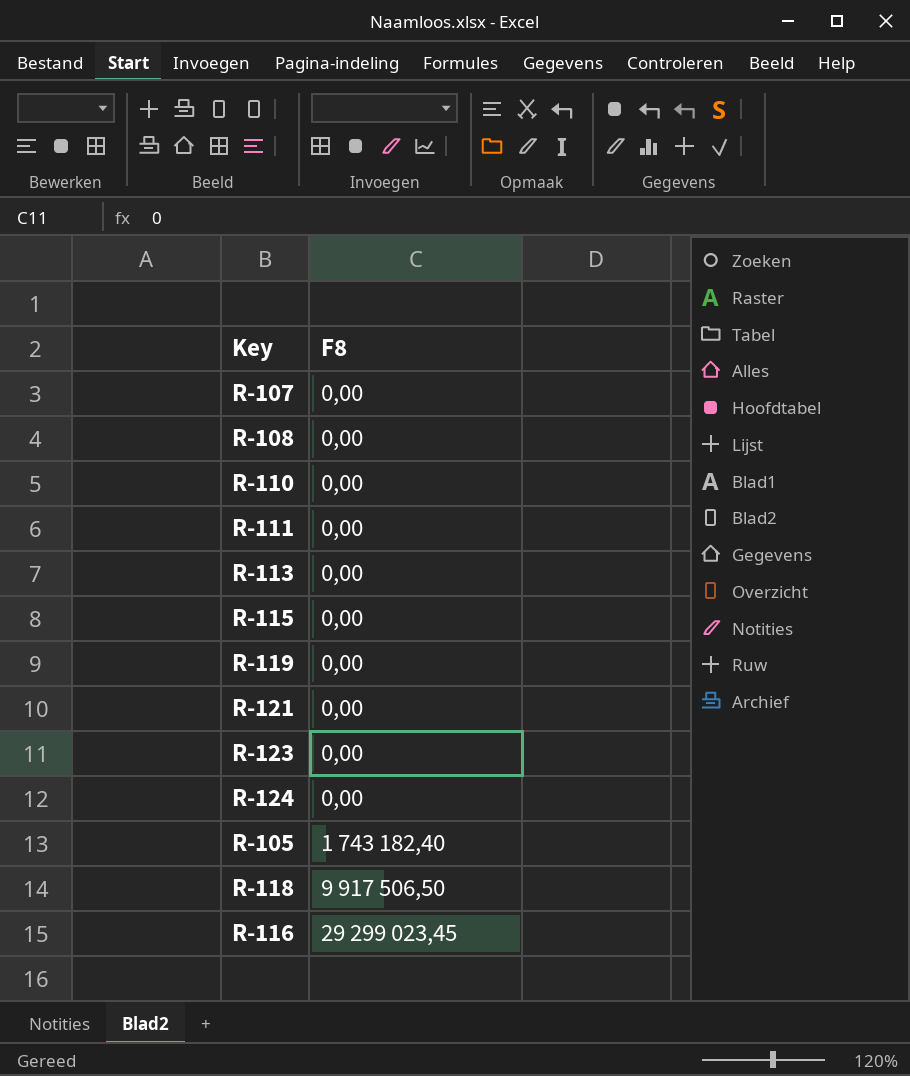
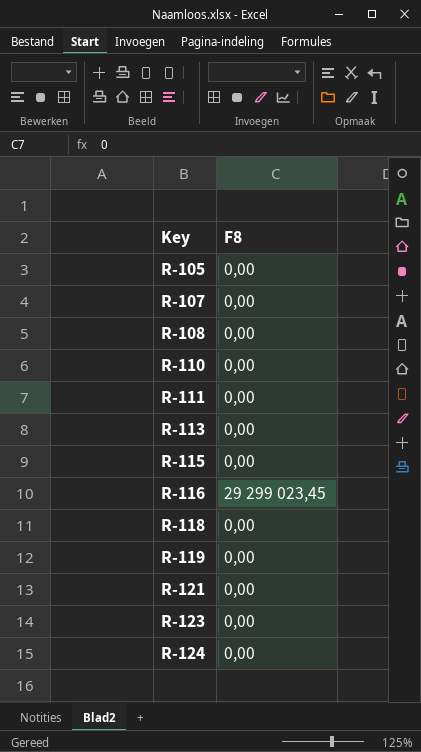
row order: F8 ascending -> Key ascending
R-105 | F8: 1 743 182,40 -> 0,00
R-118 | F8: 9 917 506,50 -> 0,00

